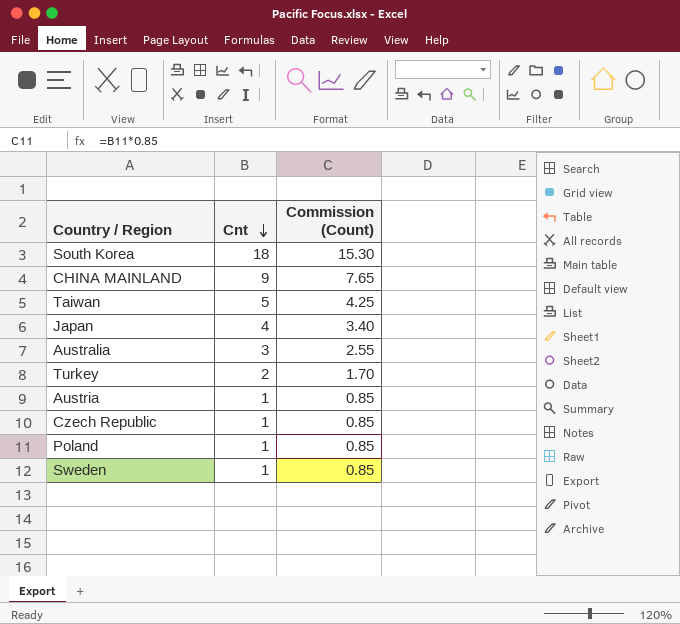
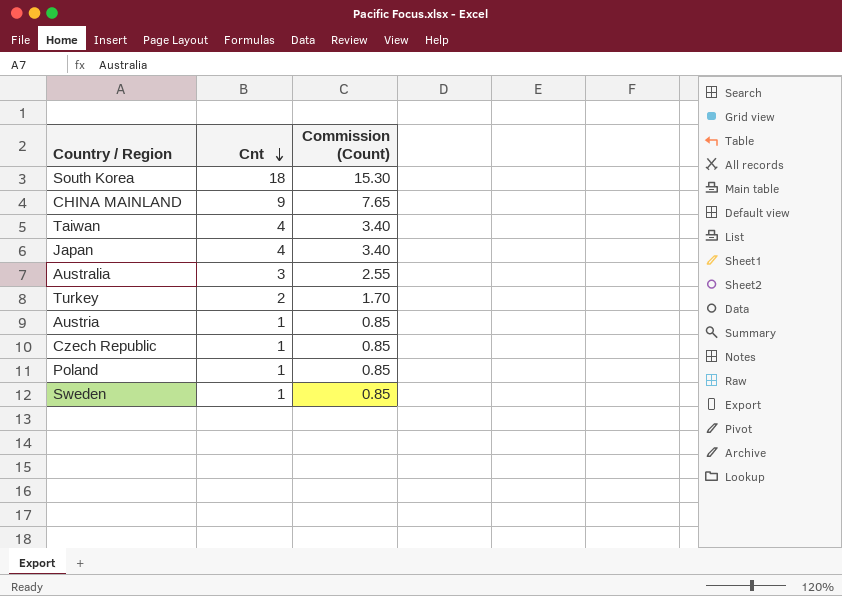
Taiwan | Cnt: 5 -> 4
Taiwan | Commission (Count): 4.25 -> 3.40

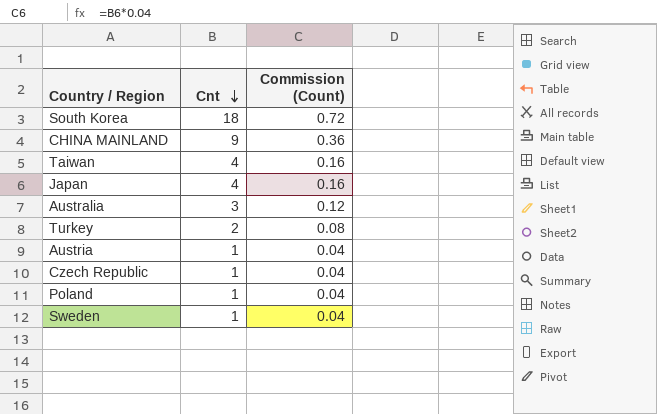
column Commission (Count) | formula: [Cnt] * 0.85 -> [Cnt] * 0.04

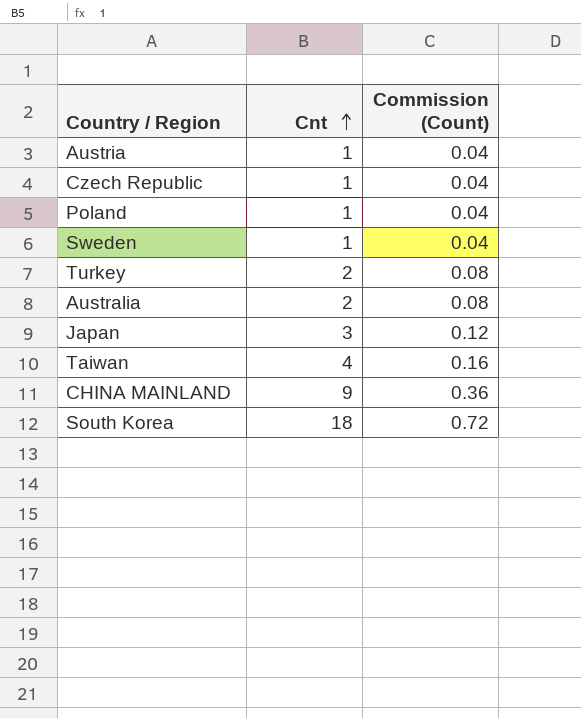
row order: Cnt descending -> Cnt ascending
Australia | Cnt: 3 -> 2
Australia | Commission (Count): 0.12 -> 0.08
Japan | Cnt: 4 -> 3
Japan | Commission (Count): 0.16 -> 0.12

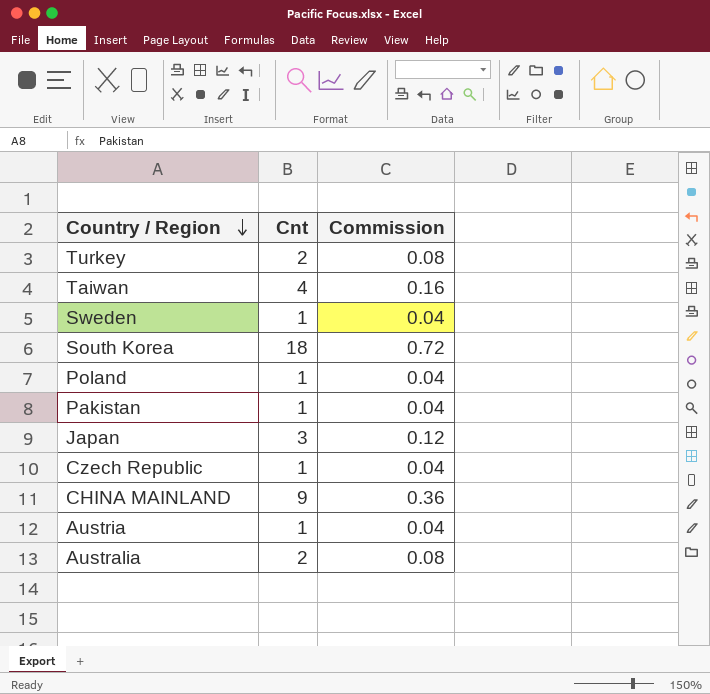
row order: Cnt ascending -> Country / Region descending
column name: Commission (Count) -> Commission
row Pakistan: none -> 1 | 0.04

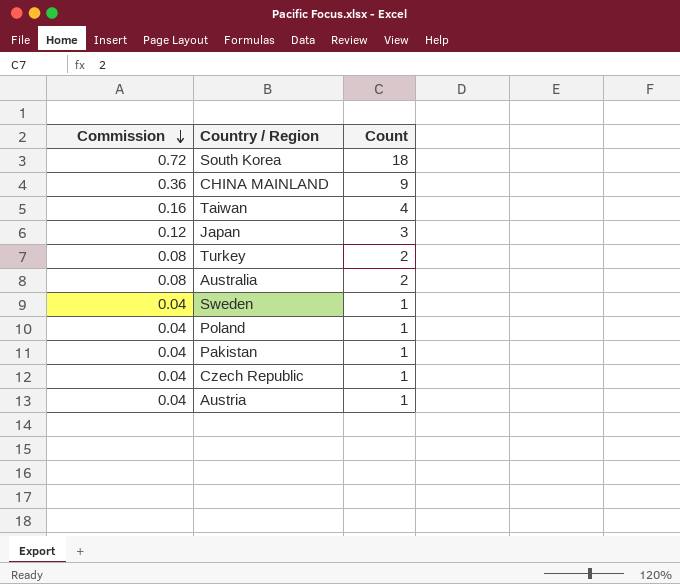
row order: Country / Region descending -> Commission descending
column Commission | position: 3 -> 1
column name: Cnt -> Count

